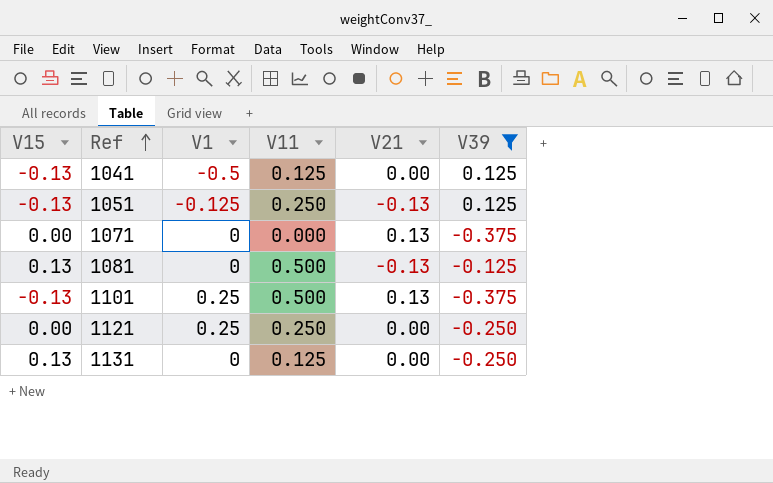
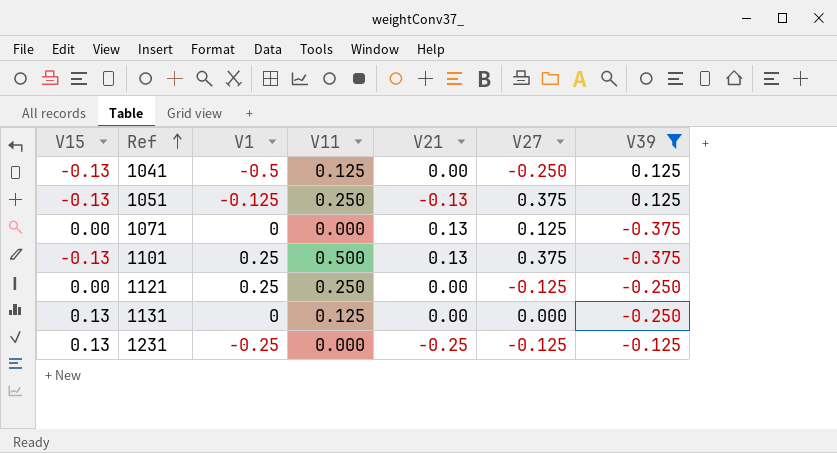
column V27 | position: none -> 6
row 1081: 0.13 | 0 | 0.500 | -0.13 | -0.125 -> none
row 1231: none -> 0.13 | -0.25 | 0.000 | -0.25 | -0.125 | -0.125

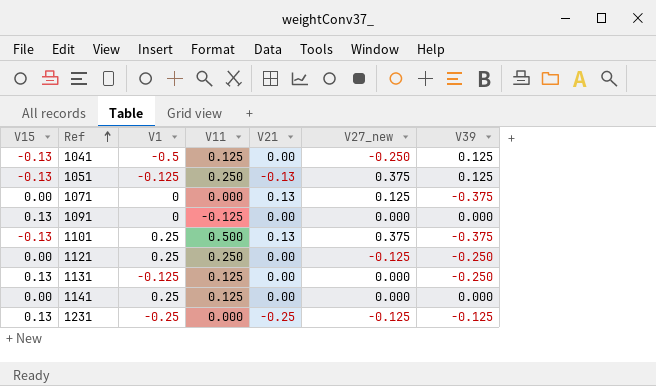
filter: V39 != 0.000 -> none
column name: V27 -> V27_new
1131 | V1: 0 -> -0.125

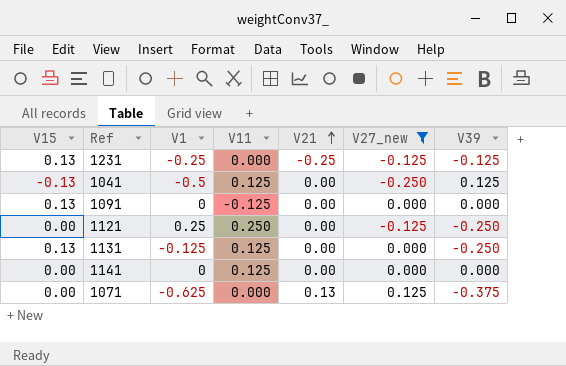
filter: none -> V27_new != 0.375
row order: Ref ascending -> V21 ascending
1141 | V1: 0.25 -> 0
1071 | V1: 0 -> -0.625

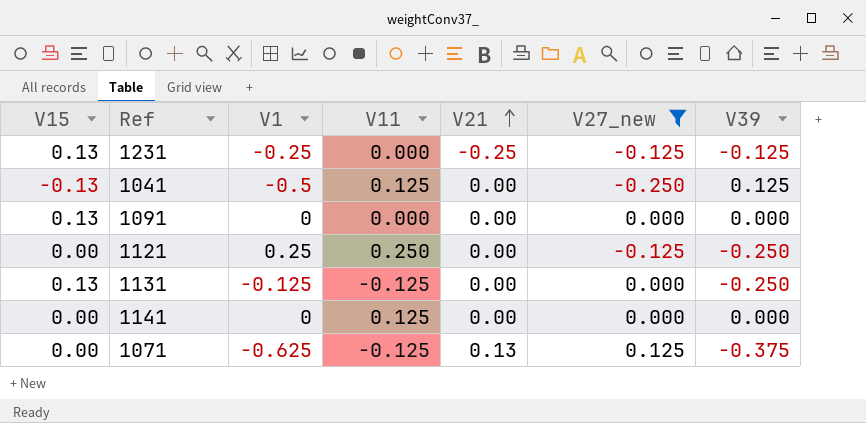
1091 | V11: -0.125 -> 0.000
1131 | V11: 0.125 -> -0.125
1071 | V11: 0.000 -> -0.125

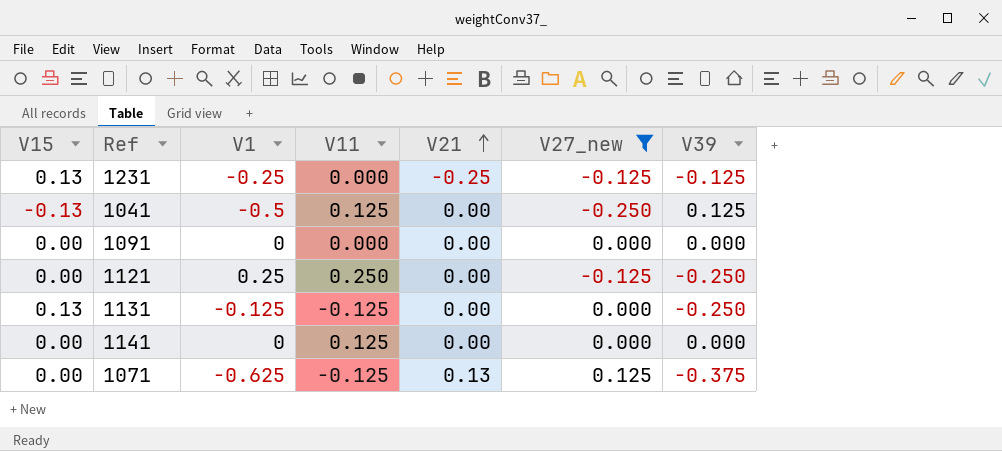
1091 | V15: 0.13 -> 0.00

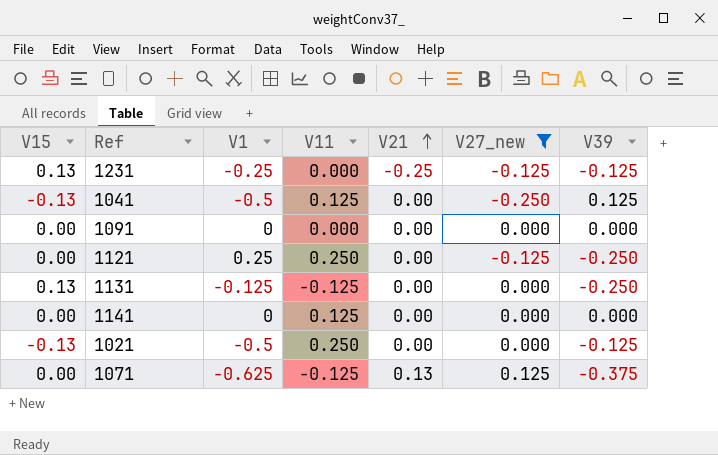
row 1021: none -> -0.13 | -0.5 | 0.250 | 0.00 | 0.000 | -0.125

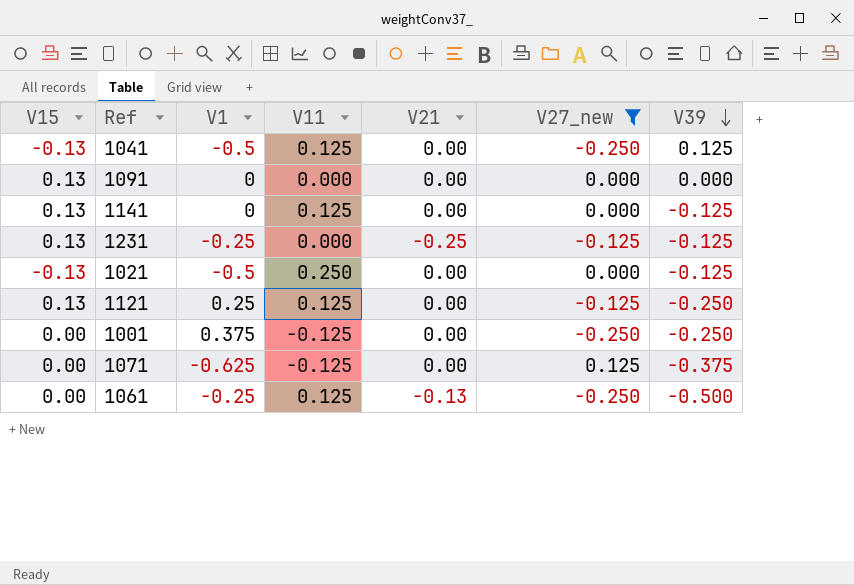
row order: V21 ascending -> V39 descending
row 1131: 0.13 | -0.125 | -0.125 | 0.00 | 0.000 | -0.250 -> none
1091 | V15: 0.00 -> 0.13
1141 | V15: 0.00 -> 0.13
1141 | V39: 0.000 -> -0.125
1121 | V15: 0.00 -> 0.13
1121 | V11: 0.250 -> 0.125
row 1001: none -> 0.00 | 0.375 | -0.125 | 0.00 | -0.250 | -0.250
1071 | V21: 0.13 -> 0.00
row 1061: none -> 0.00 | -0.25 | 0.125 | -0.13 | -0.250 | -0.500

